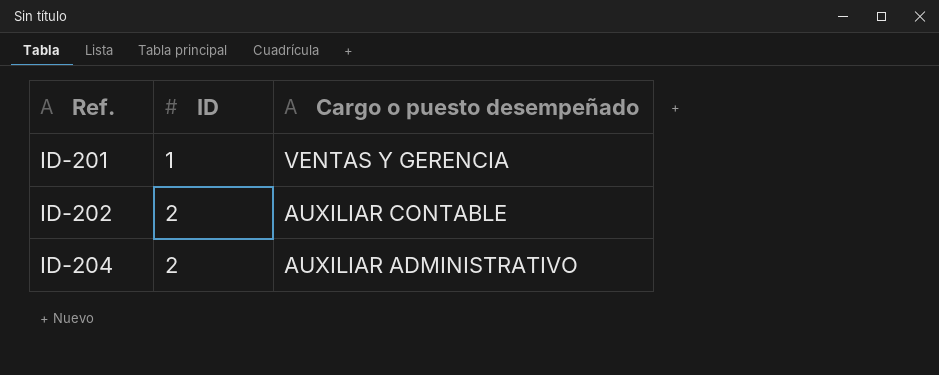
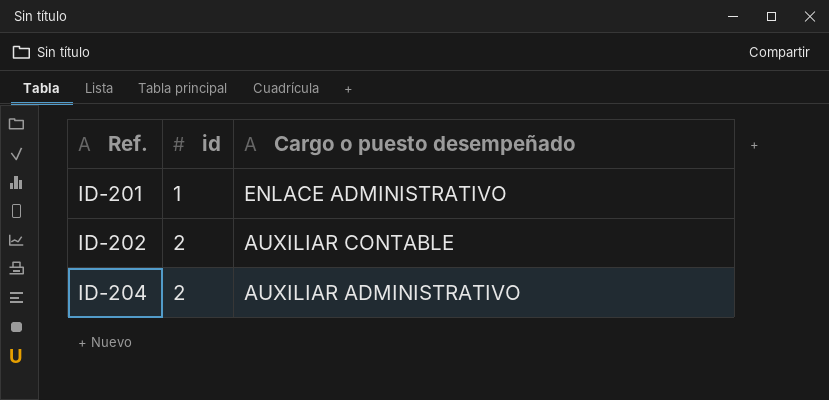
column name: ID -> id
ID-201 | Cargo o puesto desempeñado: VENTAS Y GERENCIA -> ENLACE ADMINISTRATIVO

